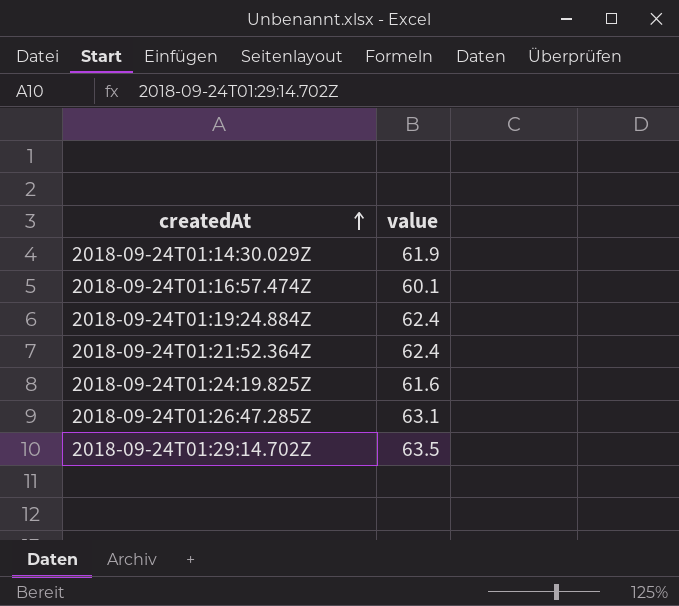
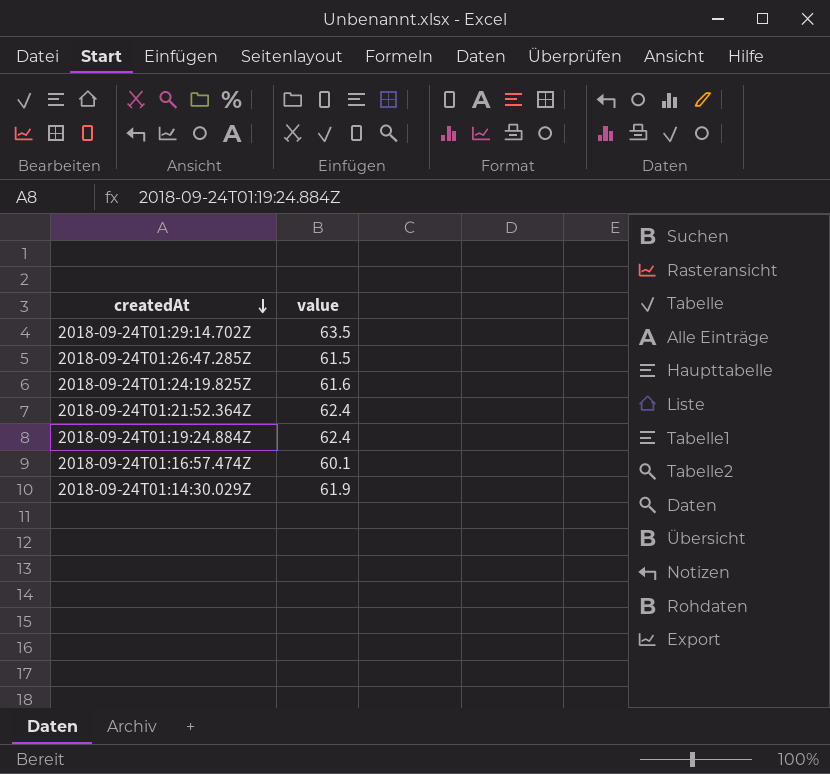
row order: createdAt ascending -> createdAt descending
2018-09-24T01:26:47.285Z | value: 63.1 -> 61.5

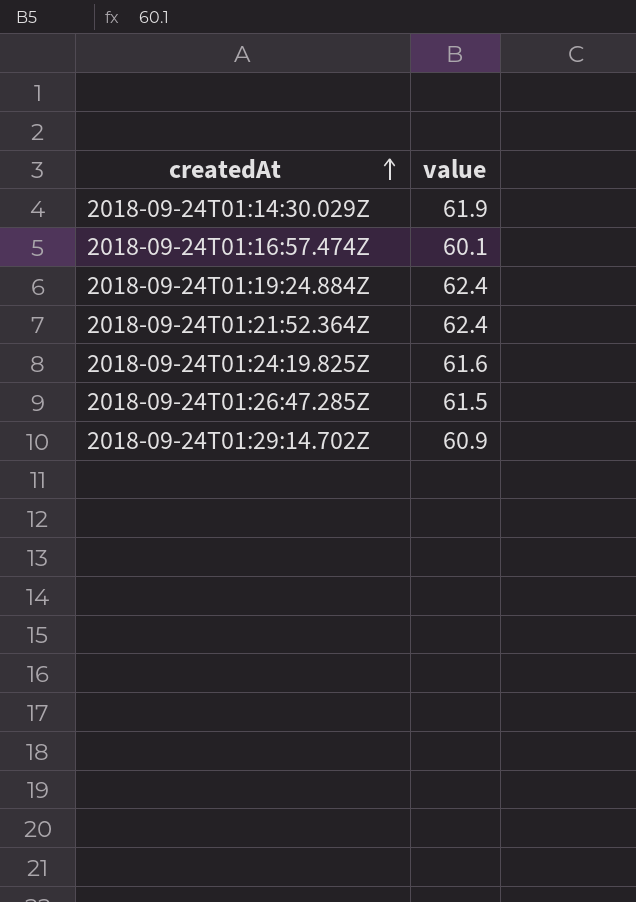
row order: createdAt descending -> createdAt ascending
2018-09-24T01:29:14.702Z | value: 63.5 -> 60.9

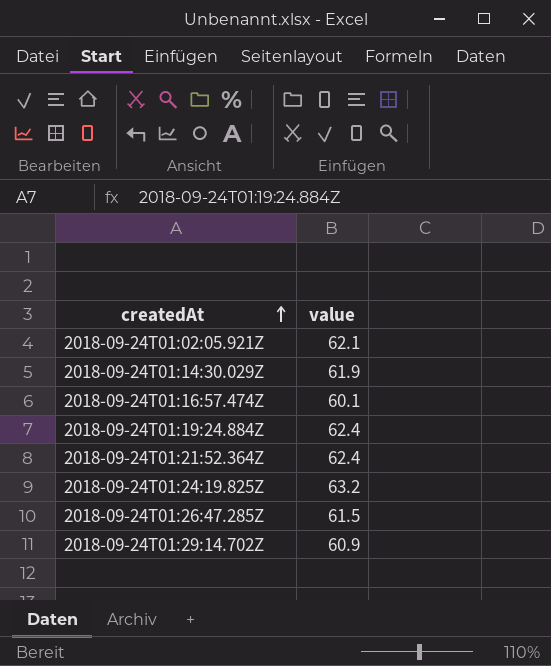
row 2018-09-24T01:02:05.921Z: none -> 62.1
2018-09-24T01:24:19.825Z | value: 61.6 -> 63.2

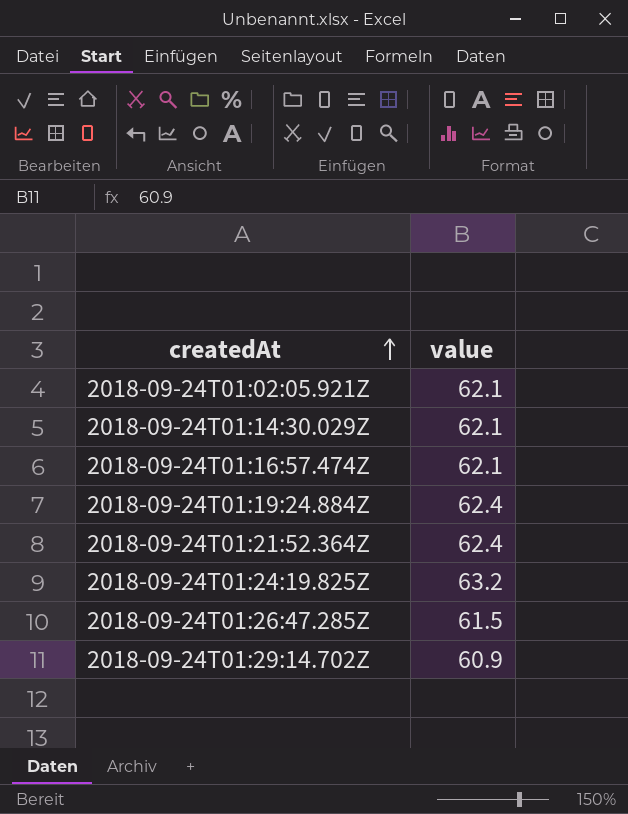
2018-09-24T01:14:30.029Z | value: 61.9 -> 62.1
2018-09-24T01:16:57.474Z | value: 60.1 -> 62.1

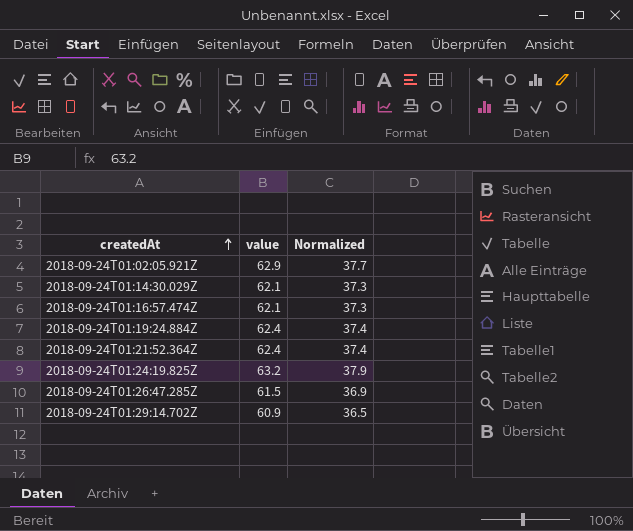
column Normalized | formula: none -> [value] * 0.6
2018-09-24T01:02:05.921Z | value: 62.1 -> 62.9

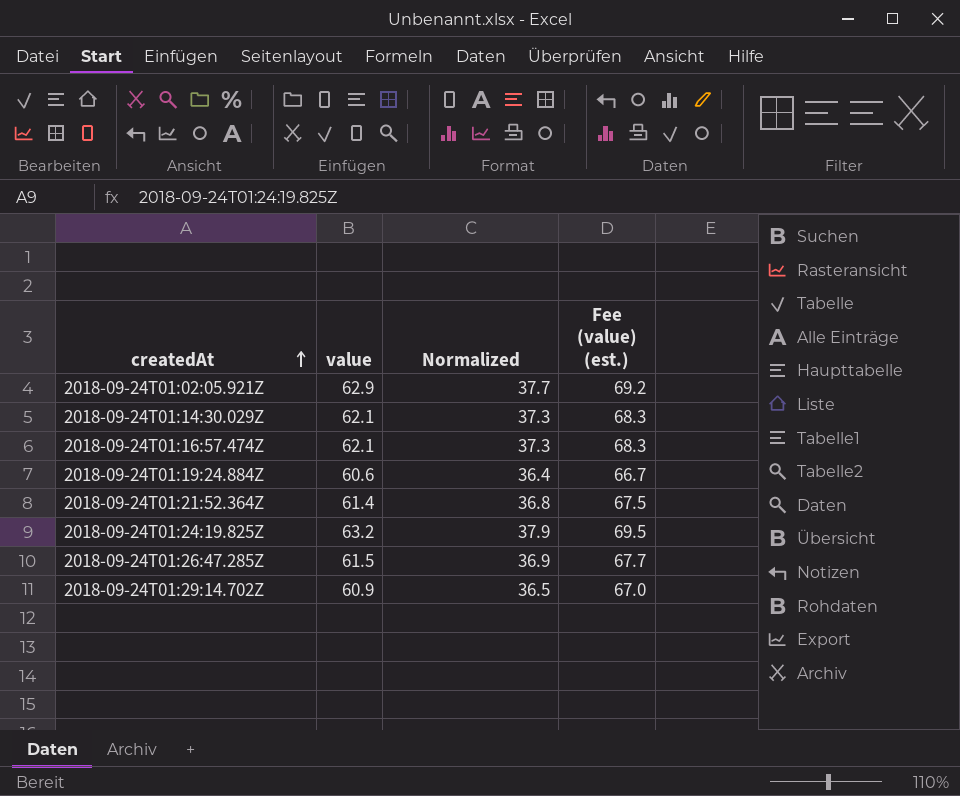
column Fee (value) (est.) | formula: none -> [value] * 1.1
2018-09-24T01:19:24.884Z | value: 62.4 -> 60.6
2018-09-24T01:19:24.884Z | Normalized: 37.4 -> 36.4
2018-09-24T01:21:52.364Z | value: 62.4 -> 61.4
2018-09-24T01:21:52.364Z | Normalized: 37.4 -> 36.8

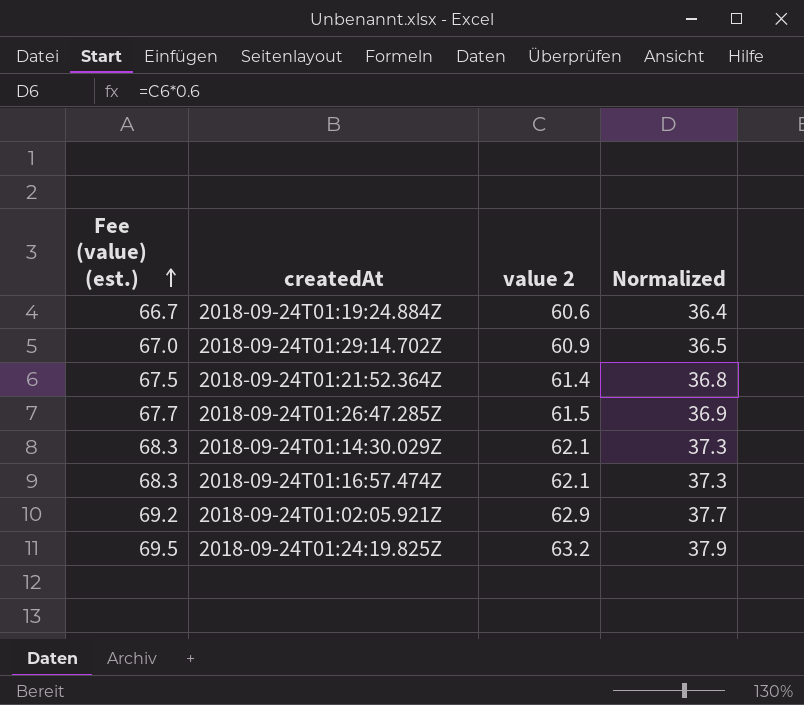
row order: createdAt ascending -> Fee (value) (est.) ascending
column Fee (value) (est.) | position: 4 -> 1
column name: value -> value 2

